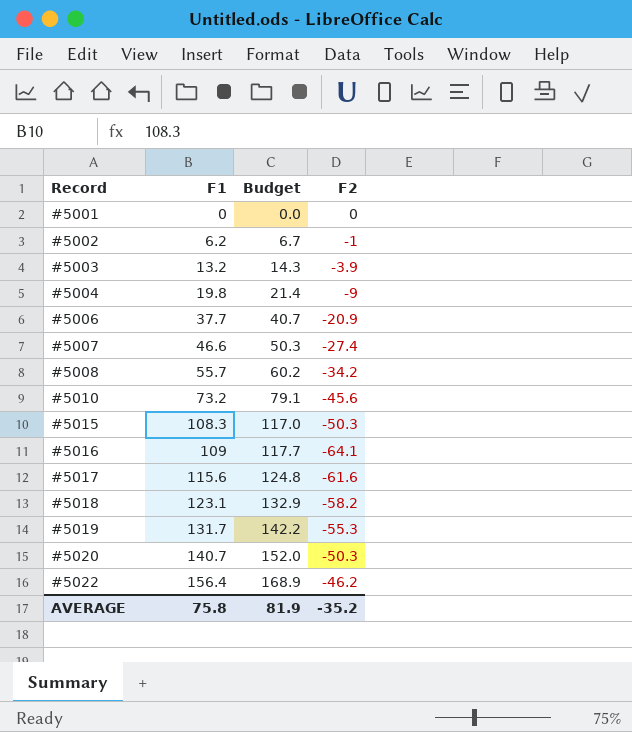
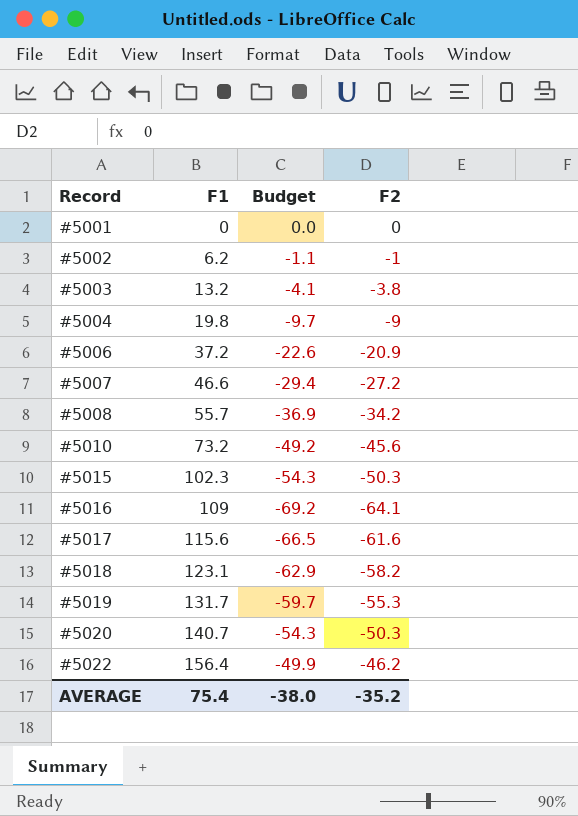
column Budget | formula: [F1] * 1.08 -> [F2] * 1.08
#5003 | F2: -3.9 -> -3.8
#5006 | F1: 37.7 -> 37.2
#5007 | F2: -27.4 -> -27.2
#5015 | F1: 108.3 -> 102.3
AVERAGE | F1: 75.8 -> 75.4
AVERAGE | Budget: 81.9 -> -38.0

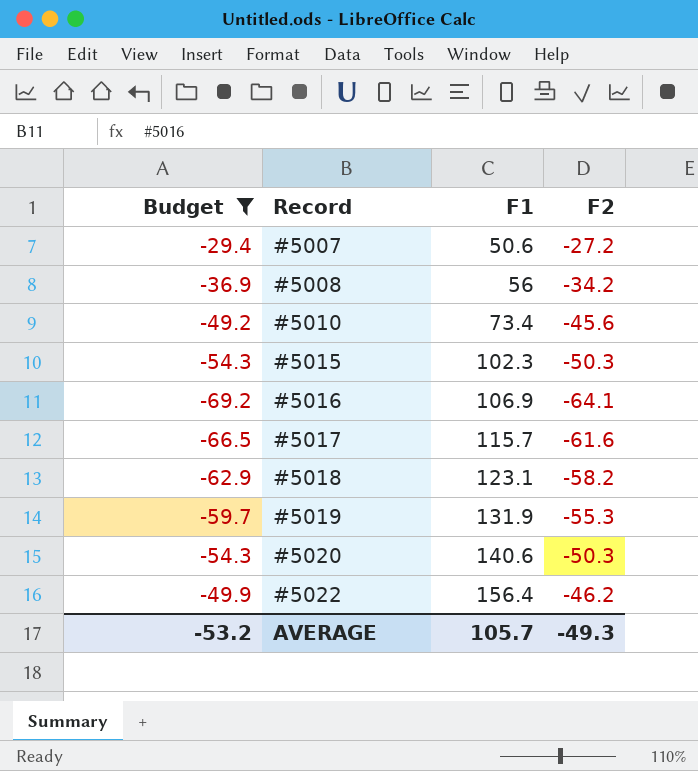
filter: none -> Budget <= -29.4
column Budget | position: 3 -> 1
#5007 | F1: 46.6 -> 50.6
#5008 | F1: 55.7 -> 56
#5010 | F1: 73.2 -> 73.4
#5016 | F1: 109 -> 106.9
#5017 | F1: 115.6 -> 115.7
#5019 | F1: 131.7 -> 131.9
#5020 | F1: 140.7 -> 140.6
AVERAGE | Budget: -38.0 -> -53.2
AVERAGE | F1: 75.4 -> 105.7
AVERAGE | F2: -35.2 -> -49.3

